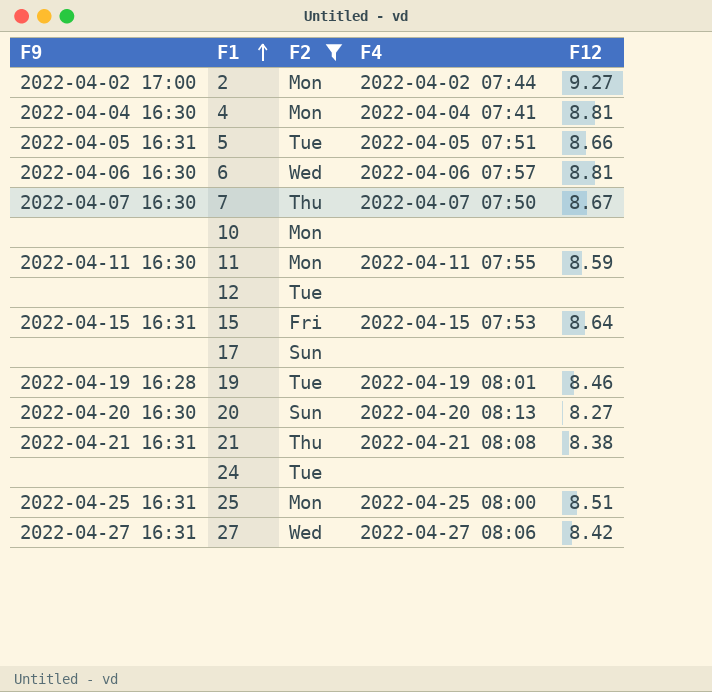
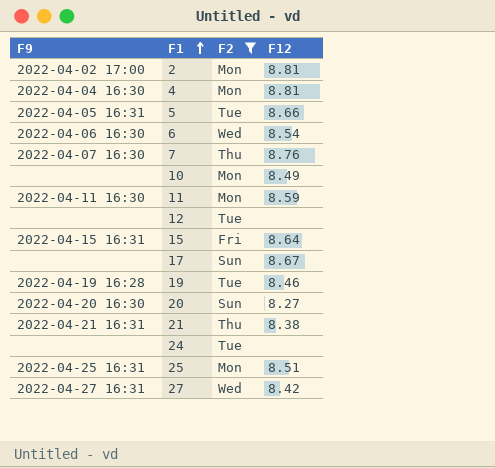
column F4 | position: 4 -> none
2 | F12: 9.27 -> 8.81
6 | F12: 8.81 -> 8.54
7 | F12: 8.67 -> 8.76
10 | F12: none -> 8.49
17 | F12: none -> 8.67

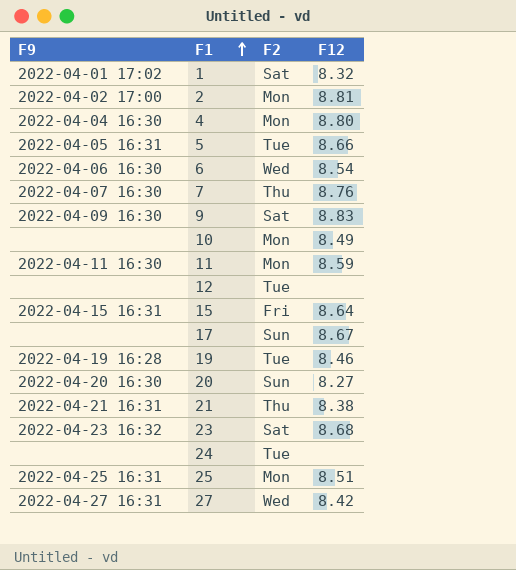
filter: F2 != Sat -> none
4 | F12: 8.81 -> 8.80

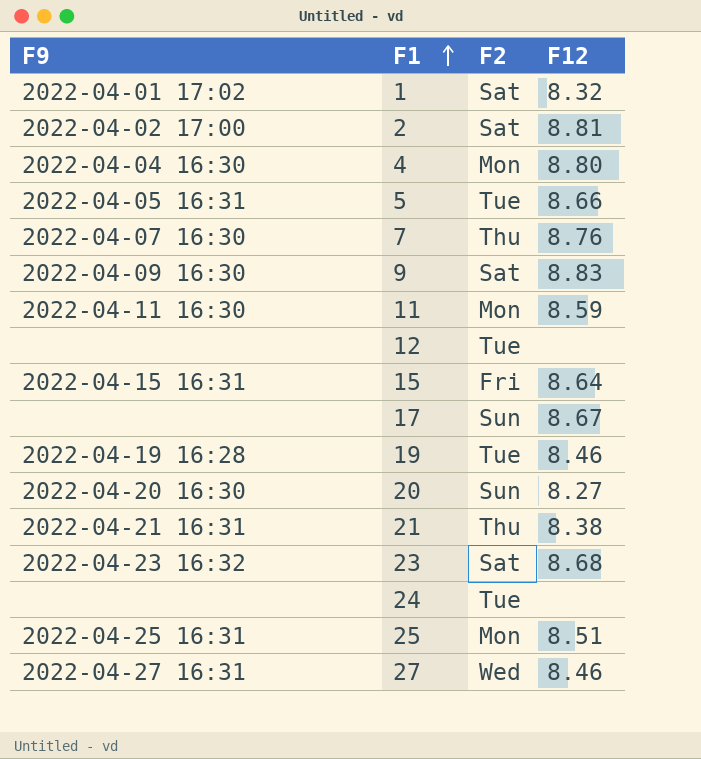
row 6: 2022-04-06 16:30 | Wed | 8.54 -> none
row 10: none | Mon | 8.49 -> none
2 | F2: Mon -> Sat
27 | F12: 8.42 -> 8.46

